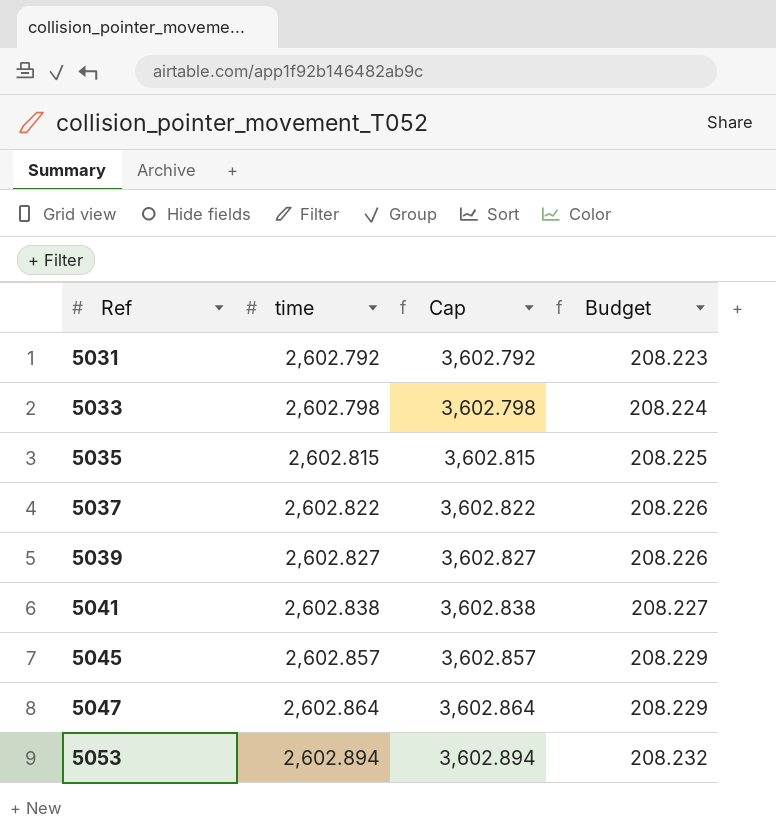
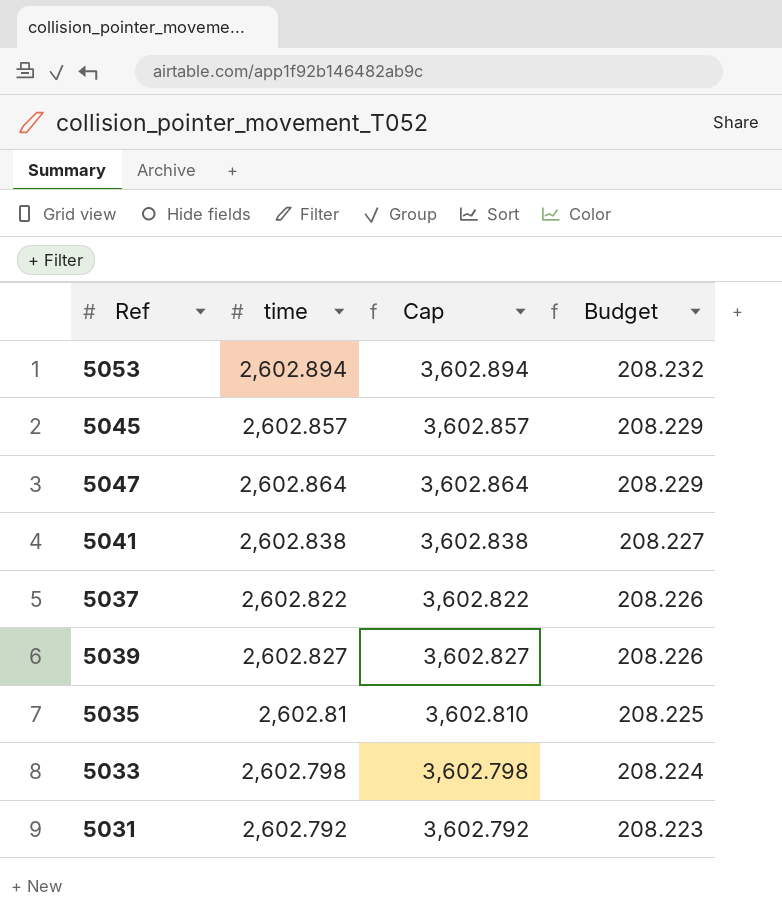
row order: Ref ascending -> Budget descending
5035 | time: 2,602.815 -> 2,602.81
5035 | Cap: 3,602.815 -> 3,602.810

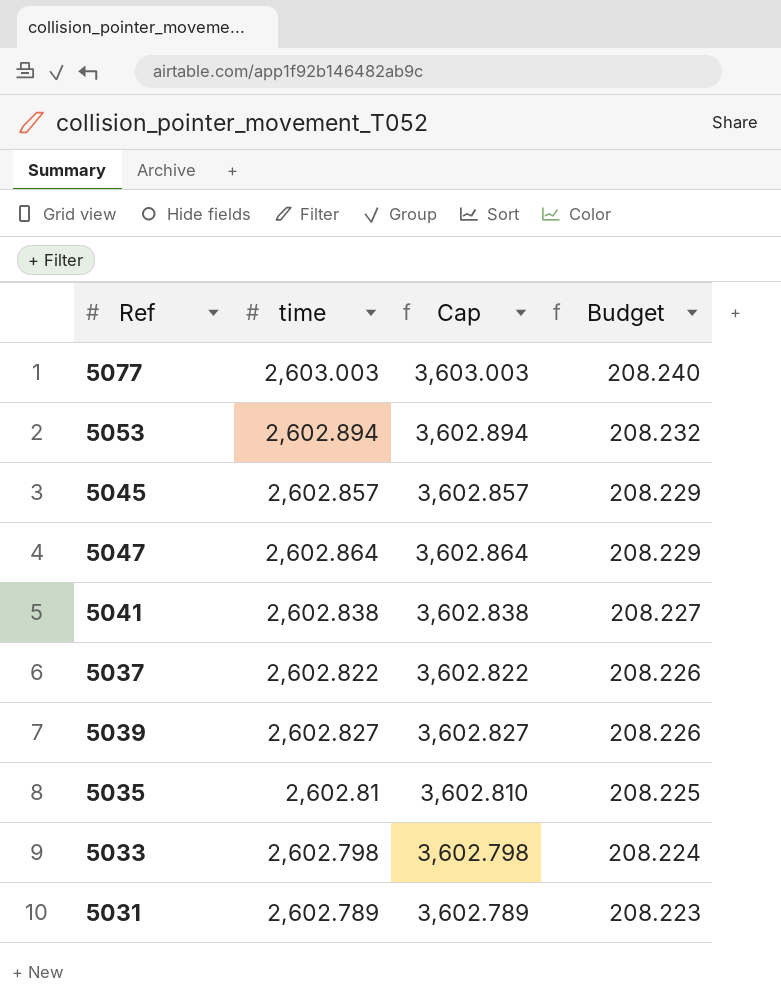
row 5077: none -> 2,603.003 | 3,603.003 | 208.240
5031 | time: 2,602.792 -> 2,602.789
5031 | Cap: 3,602.792 -> 3,602.789

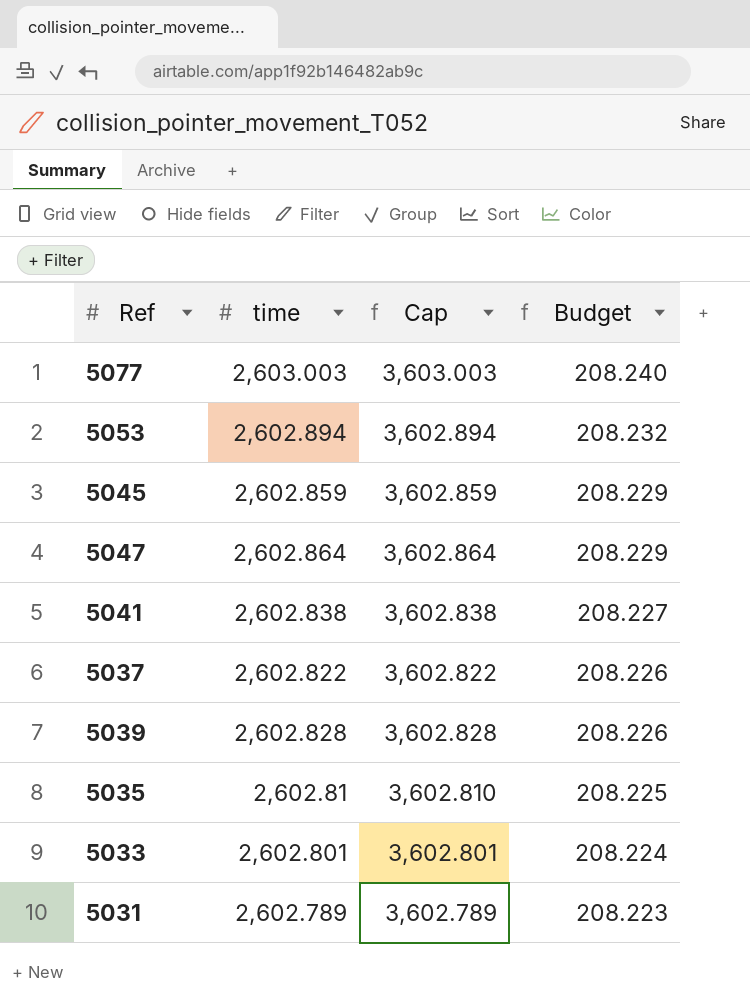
5045 | time: 2,602.857 -> 2,602.859
5045 | Cap: 3,602.857 -> 3,602.859
5039 | time: 2,602.827 -> 2,602.828
5039 | Cap: 3,602.827 -> 3,602.828
5033 | time: 2,602.798 -> 2,602.801
5033 | Cap: 3,602.798 -> 3,602.801

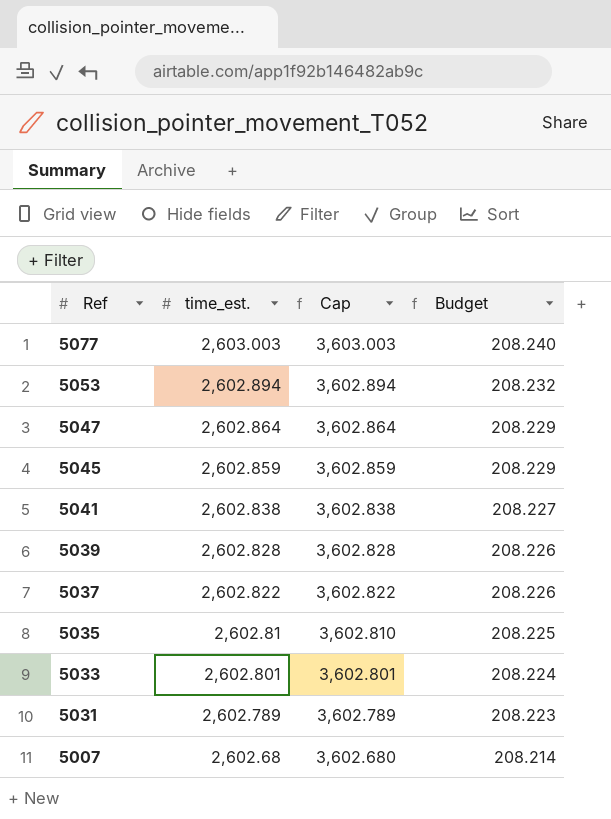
row order: Budget descending -> Ref descending
column name: time -> time_est.
row 5007: none -> 2,602.68 | 3,602.680 | 208.214

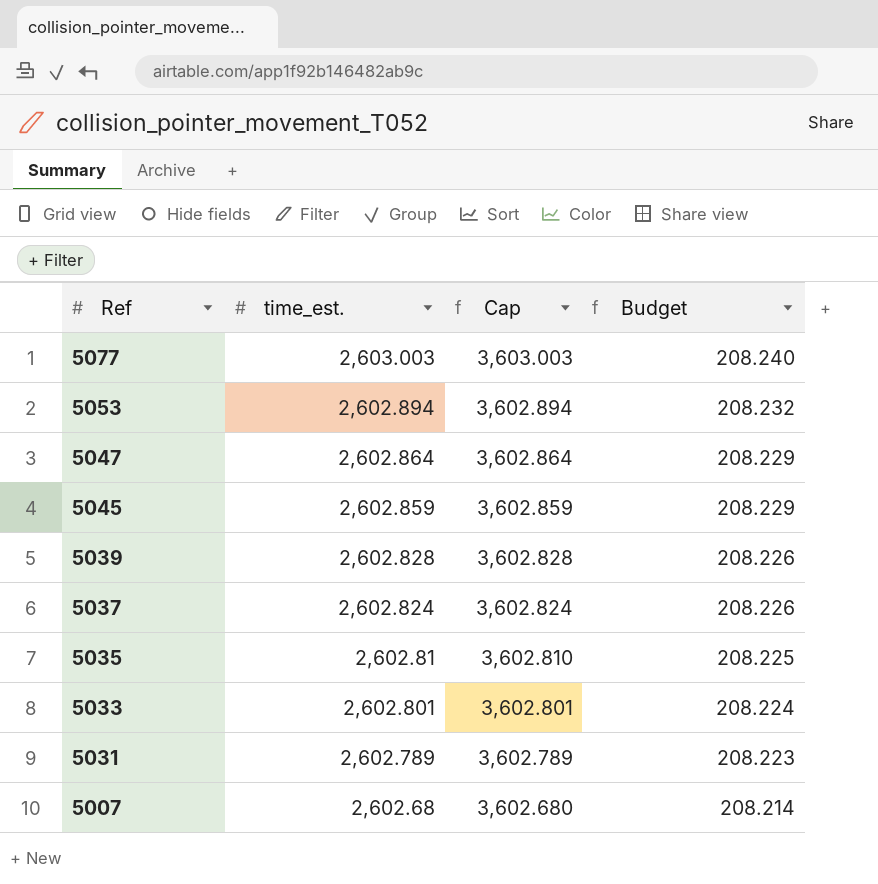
row 5041: 2,602.838 | 3,602.838 | 208.227 -> none
5037 | time_est.: 2,602.822 -> 2,602.824
5037 | Cap: 3,602.822 -> 3,602.824

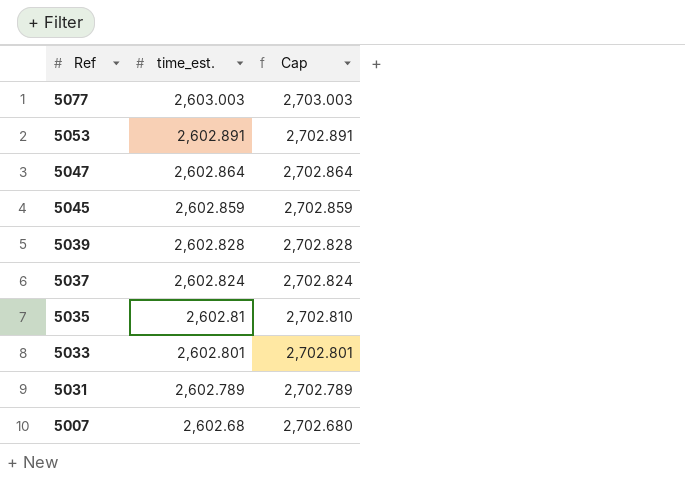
column Budget | formula: [time_est.] * 0.08 -> none
column Cap | formula: [time_est.] + 1000 -> [time_est.] + 100
5053 | time_est.: 2,602.894 -> 2,602.891

